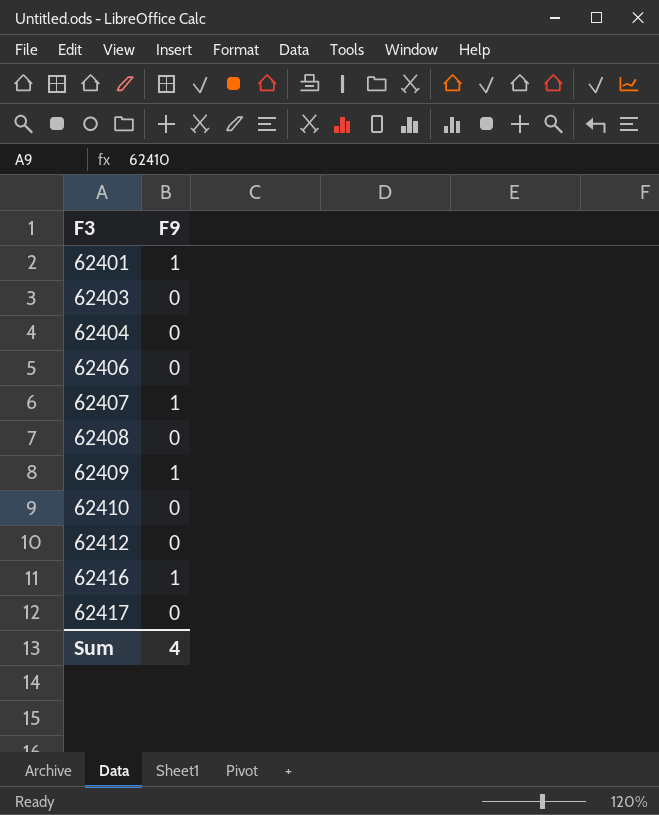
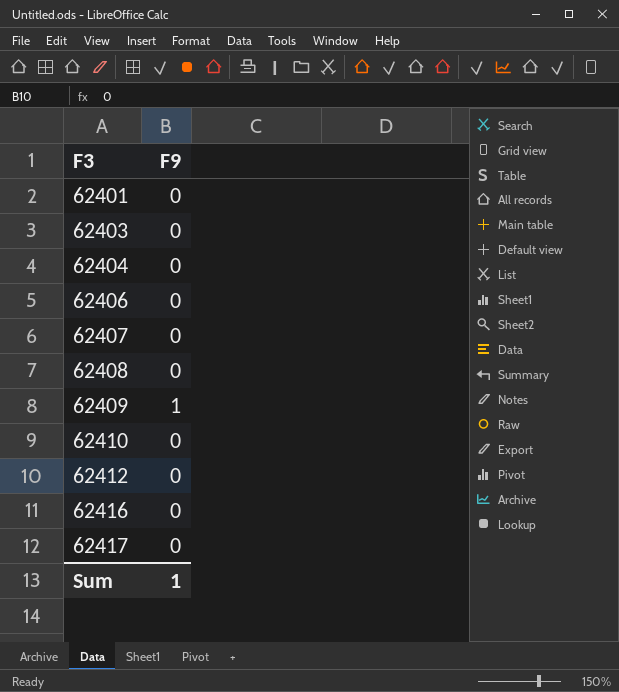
62401 | F9: 1 -> 0
62407 | F9: 1 -> 0
62416 | F9: 1 -> 0
Sum | F9: 4 -> 1

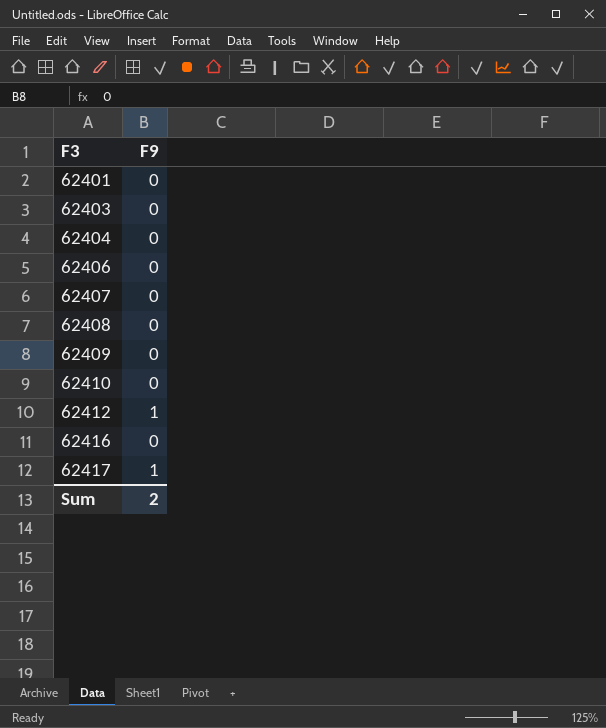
62409 | F9: 1 -> 0
62412 | F9: 0 -> 1
62417 | F9: 0 -> 1
Sum | F9: 1 -> 2

